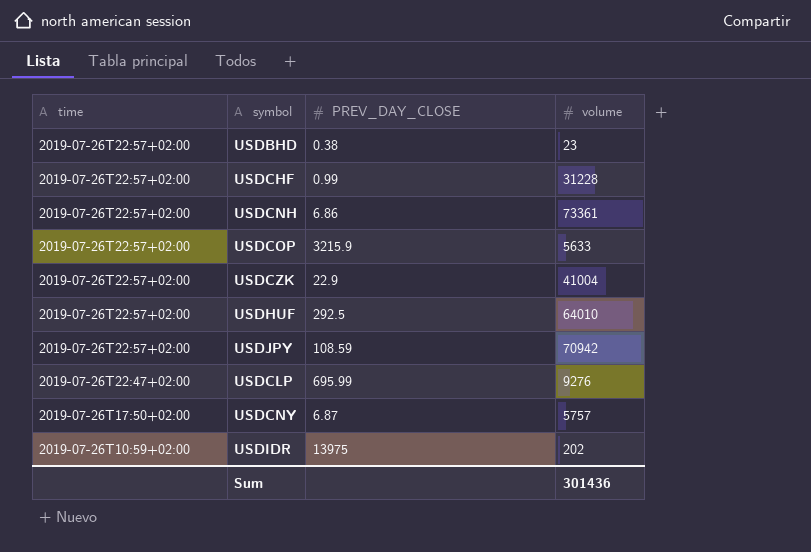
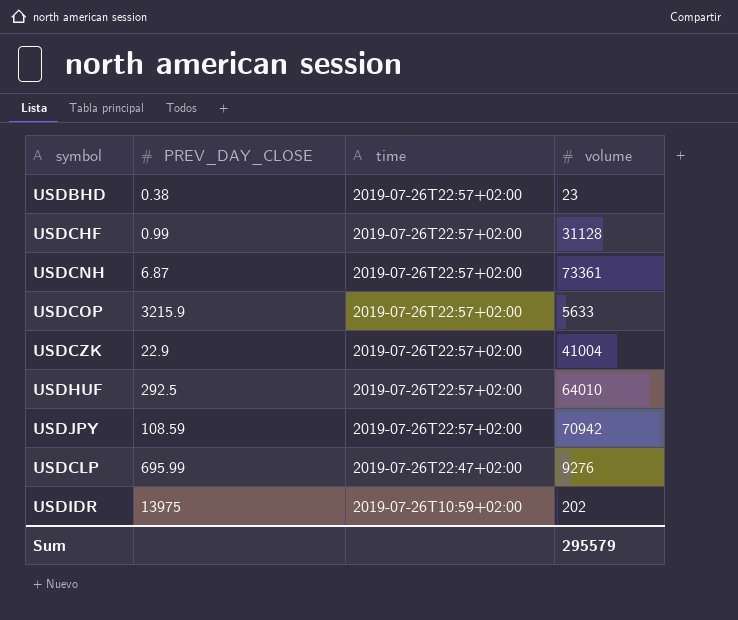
column time | position: 1 -> 3
row USDCNY: 2019-07-26T17:50+02:00 | 6.87 | 5757 -> none
USDCHF | volume: 31228 -> 31128
USDCNH | PREV_DAY_CLOSE: 6.86 -> 6.87
Sum | volume: 301436 -> 295579

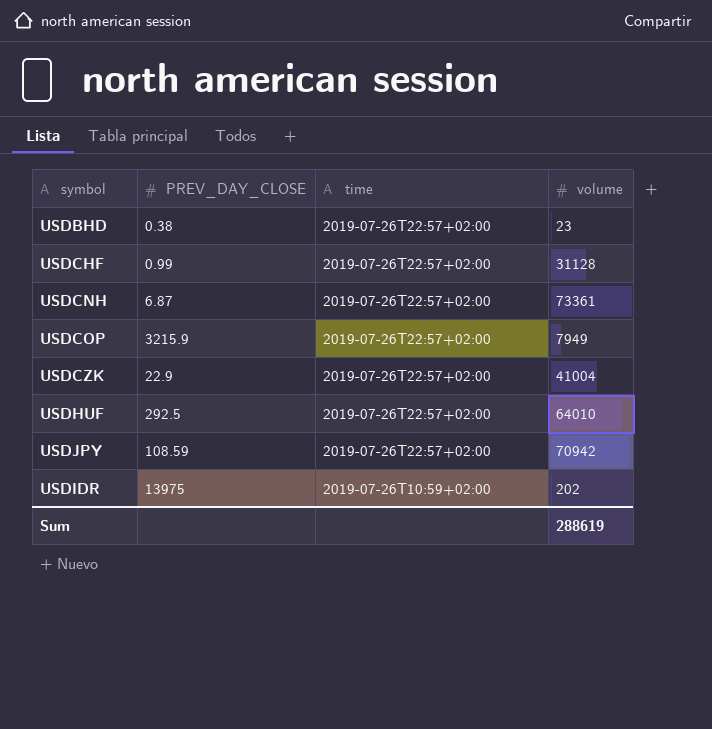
row USDCLP: 695.99 | 2019-07-26T22:47+02:00 | 9276 -> none
USDCOP | volume: 5633 -> 7949
Sum | volume: 295579 -> 288619

